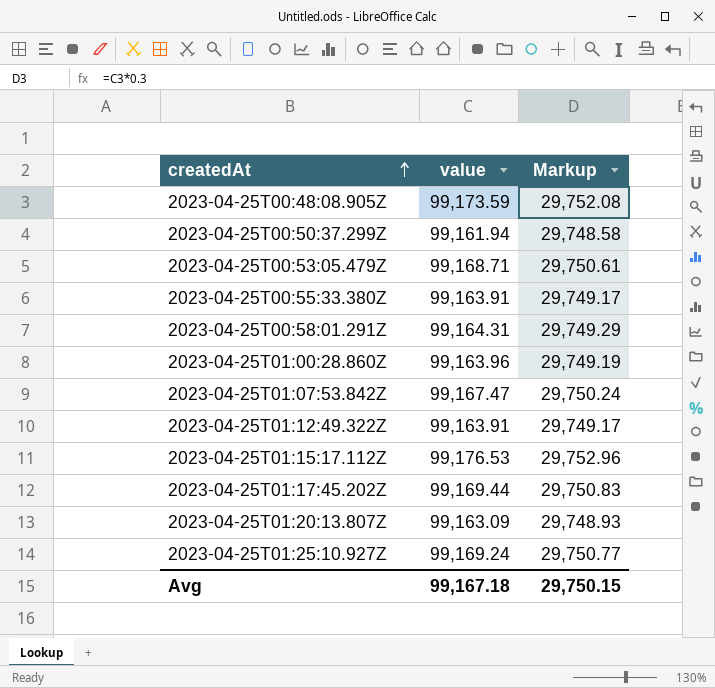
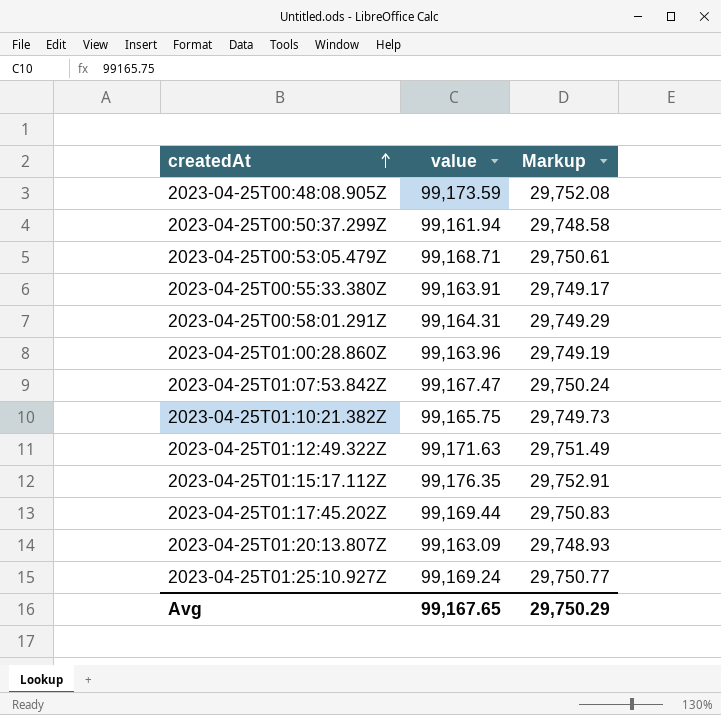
row 2023-04-25T01:10:21.382Z: none -> 99,165.75 | 29,749.73
2023-04-25T01:12:49.322Z | value: 99,163.91 -> 99,171.63
2023-04-25T01:12:49.322Z | Markup: 29,749.17 -> 29,751.49
2023-04-25T01:15:17.112Z | value: 99,176.53 -> 99,176.35
2023-04-25T01:15:17.112Z | Markup: 29,752.96 -> 29,752.91
Avg | value: 99,167.18 -> 99,167.65
Avg | Markup: 29,750.15 -> 29,750.29

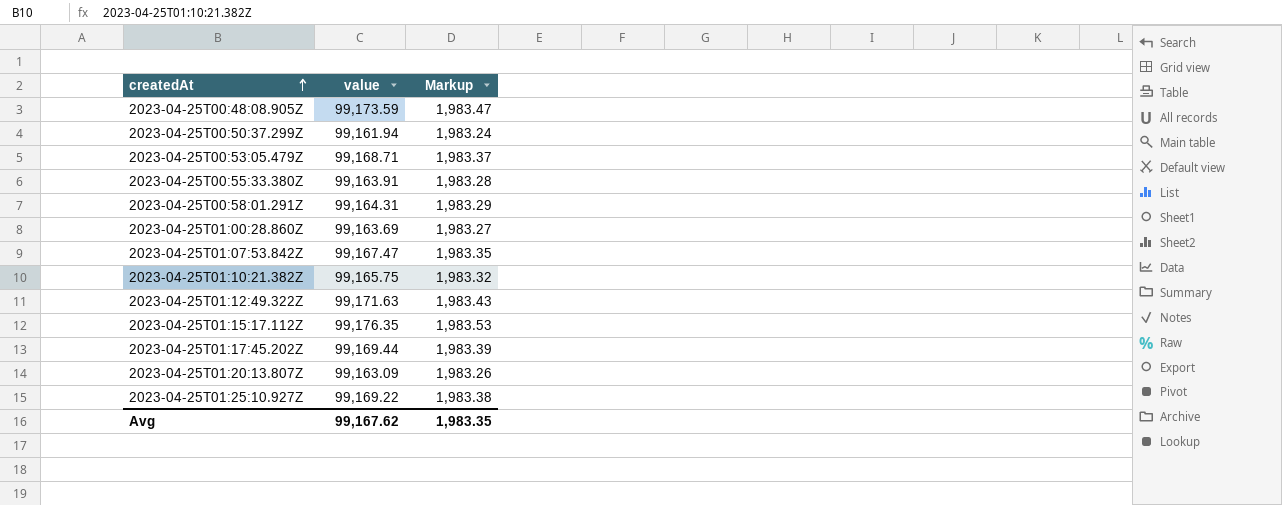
column Markup | formula: [value] * 0.3 -> [value] * 0.02
2023-04-25T01:00:28.860Z | value: 99,163.96 -> 99,163.69
2023-04-25T01:25:10.927Z | value: 99,169.24 -> 99,169.22
Avg | value: 99,167.65 -> 99,167.62
Avg | Markup: 29,750.29 -> 1,983.35

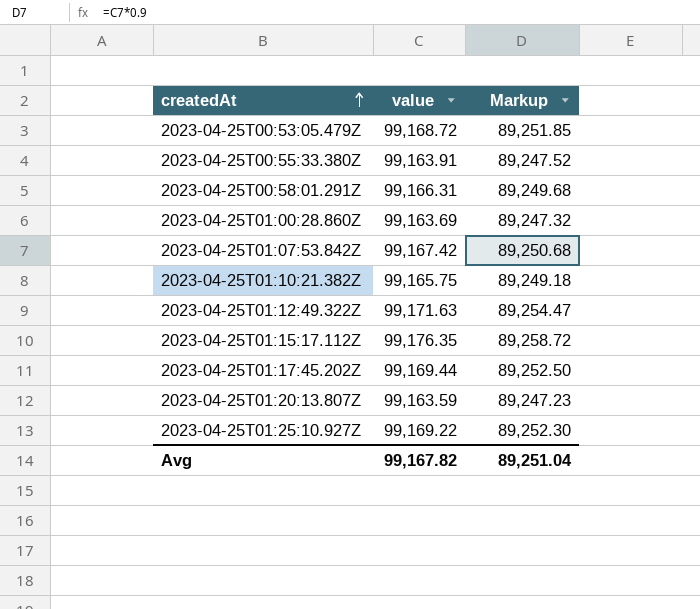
column Markup | formula: [value] * 0.02 -> [value] * 0.9
row 2023-04-25T00:48:08.905Z: 99,173.59 | 1,983.47 -> none
row 2023-04-25T00:50:37.299Z: 99,161.94 | 1,983.24 -> none
2023-04-25T00:53:05.479Z | value: 99,168.71 -> 99,168.72
2023-04-25T00:58:01.291Z | value: 99,164.31 -> 99,166.31
2023-04-25T01:07:53.842Z | value: 99,167.47 -> 99,167.42
2023-04-25T01:20:13.807Z | value: 99,163.09 -> 99,163.59
Avg | value: 99,167.62 -> 99,167.82
Avg | Markup: 1,983.35 -> 89,251.04

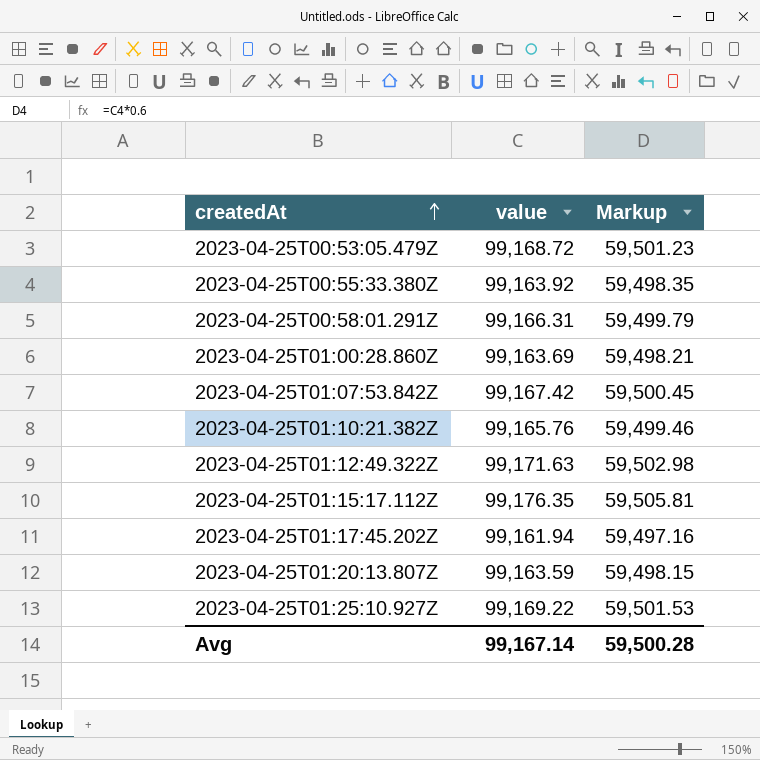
column Markup | formula: [value] * 0.9 -> [value] * 0.6
2023-04-25T00:55:33.380Z | value: 99,163.91 -> 99,163.92
2023-04-25T01:10:21.382Z | value: 99,165.75 -> 99,165.76
2023-04-25T01:17:45.202Z | value: 99,169.44 -> 99,161.94
Avg | value: 99,167.82 -> 99,167.14
Avg | Markup: 89,251.04 -> 59,500.28

